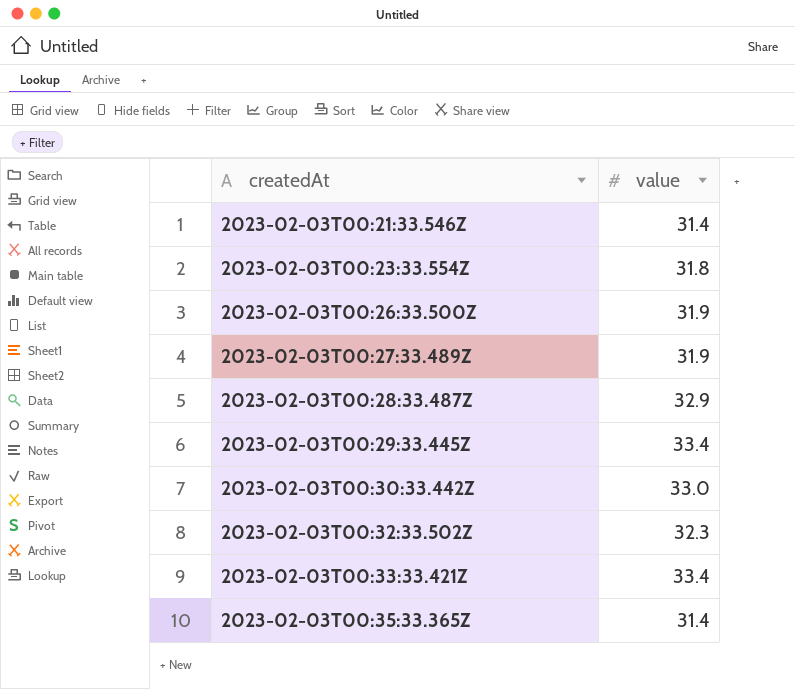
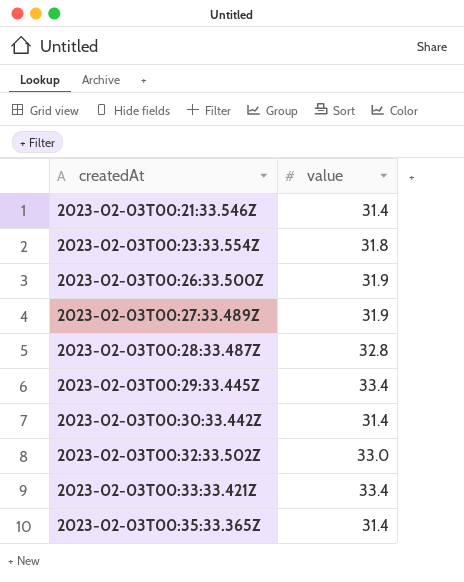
2023-02-03T00:28:33.487Z | value: 32.9 -> 32.8
2023-02-03T00:30:33.442Z | value: 33.0 -> 31.4
2023-02-03T00:32:33.502Z | value: 32.3 -> 33.0

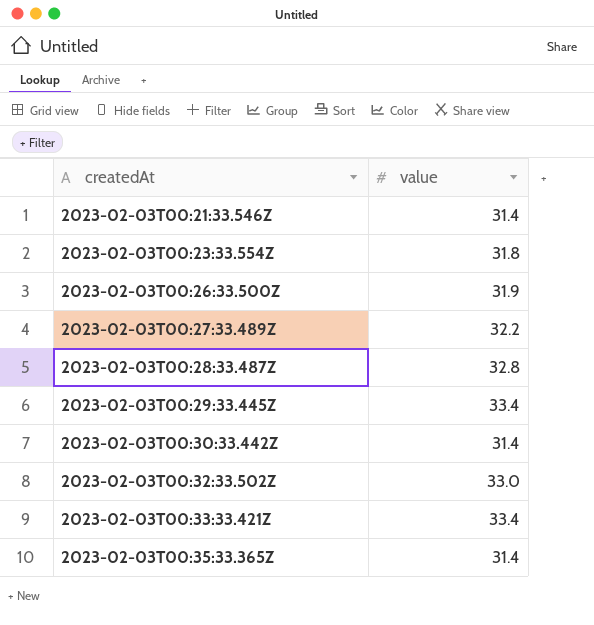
2023-02-03T00:27:33.489Z | value: 31.9 -> 32.2

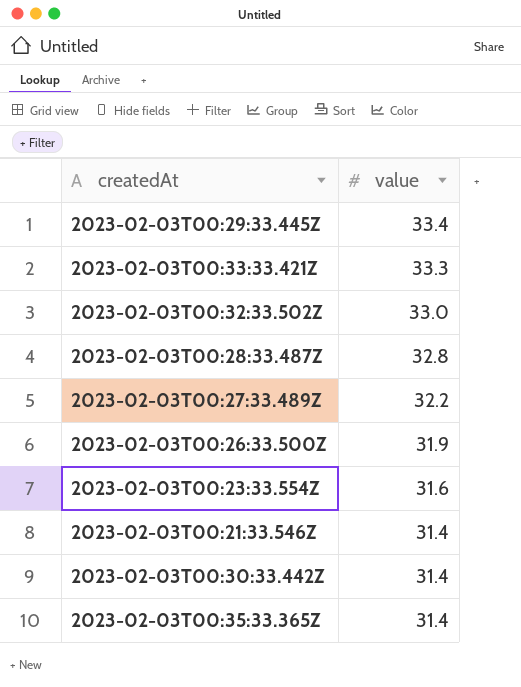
row order: createdAt ascending -> value descending
2023-02-03T00:33:33.421Z | value: 33.4 -> 33.3
2023-02-03T00:23:33.554Z | value: 31.8 -> 31.6

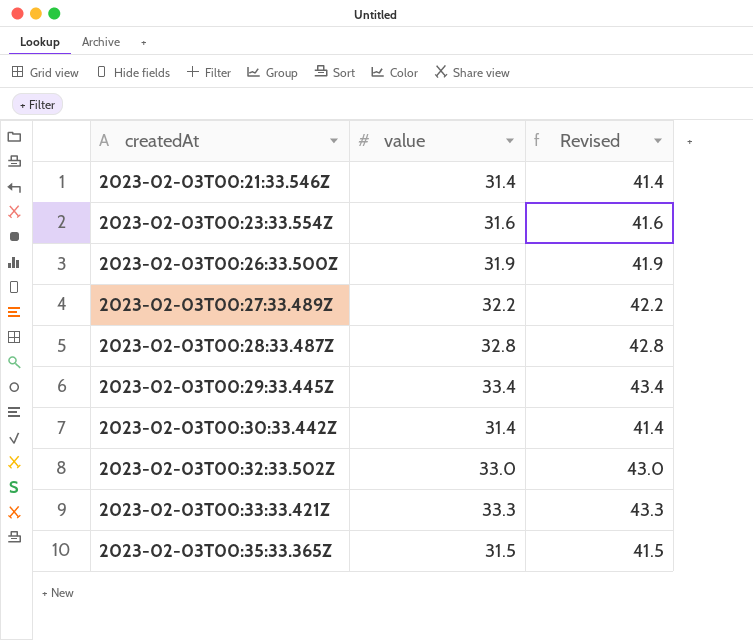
row order: value descending -> createdAt ascending
column Revised | formula: none -> [value] + 10
2023-02-03T00:35:33.365Z | value: 31.4 -> 31.5

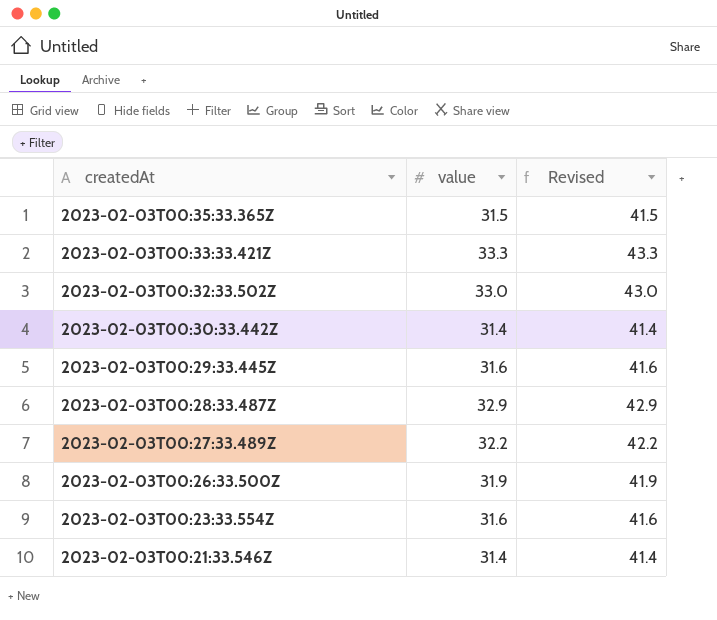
row order: createdAt ascending -> createdAt descending
2023-02-03T00:29:33.445Z | value: 33.4 -> 31.6
2023-02-03T00:29:33.445Z | Revised: 43.4 -> 41.6
2023-02-03T00:28:33.487Z | value: 32.8 -> 32.9
2023-02-03T00:28:33.487Z | Revised: 42.8 -> 42.9

